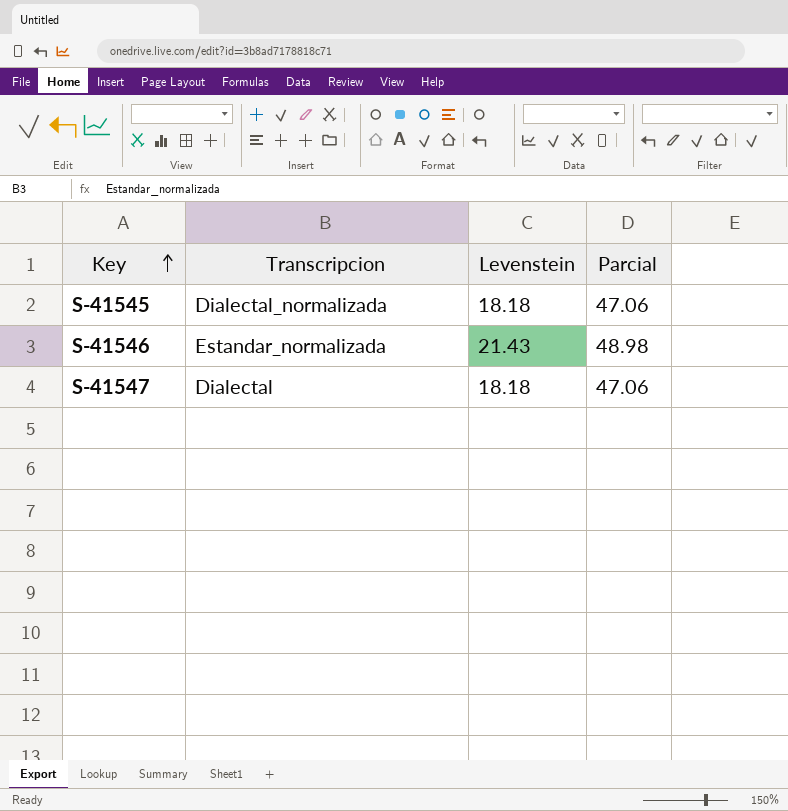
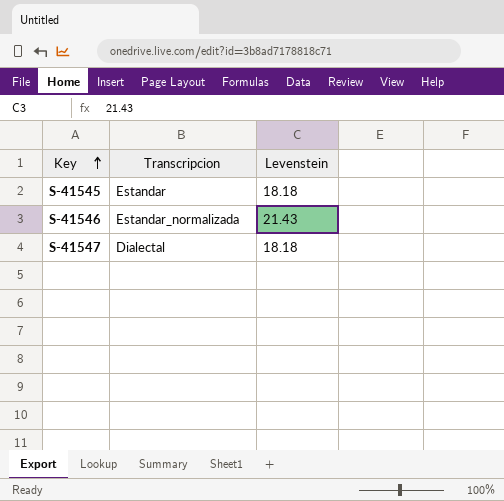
column Parcial | position: 4 -> none
S-41545 | Transcripcion: Dialectal_normalizada -> Estandar

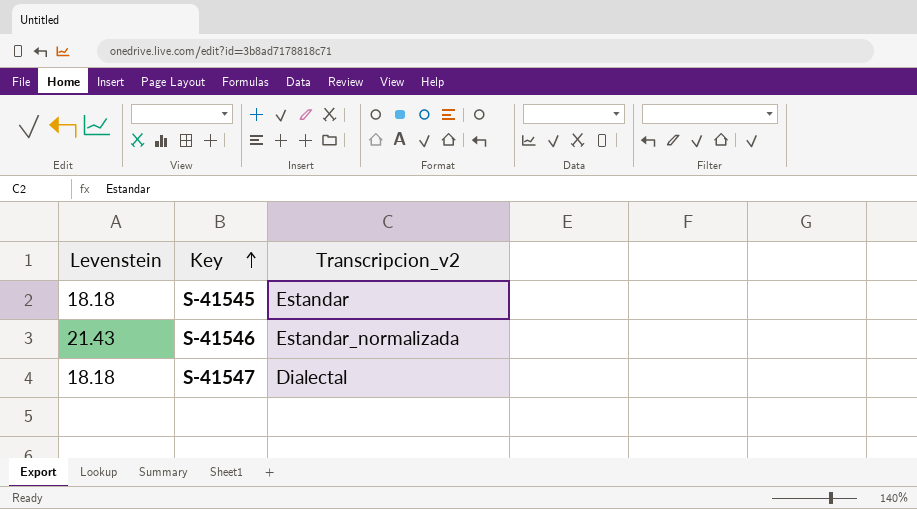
column Levenstein | position: 3 -> 1
column name: Transcripcion -> Transcripcion_v2

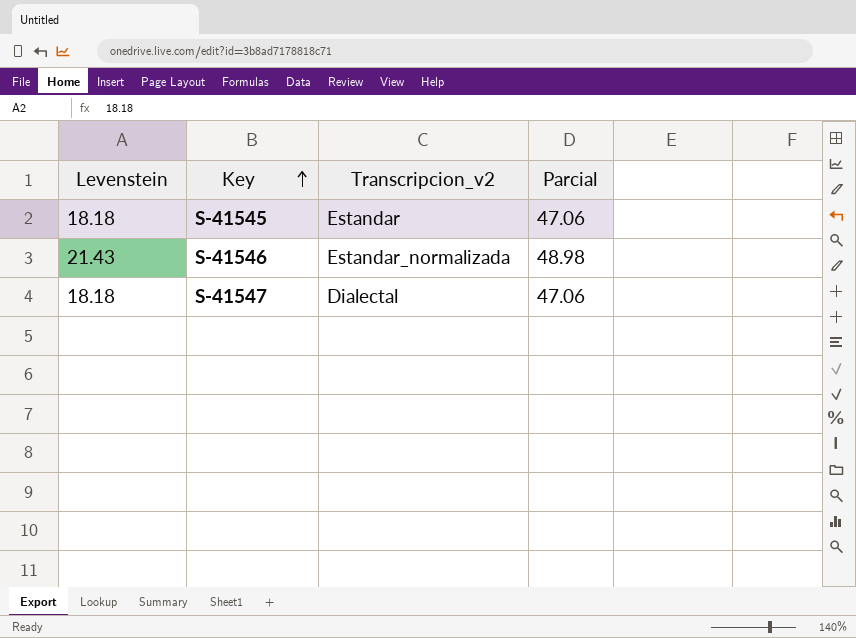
column Parcial | position: none -> 4

